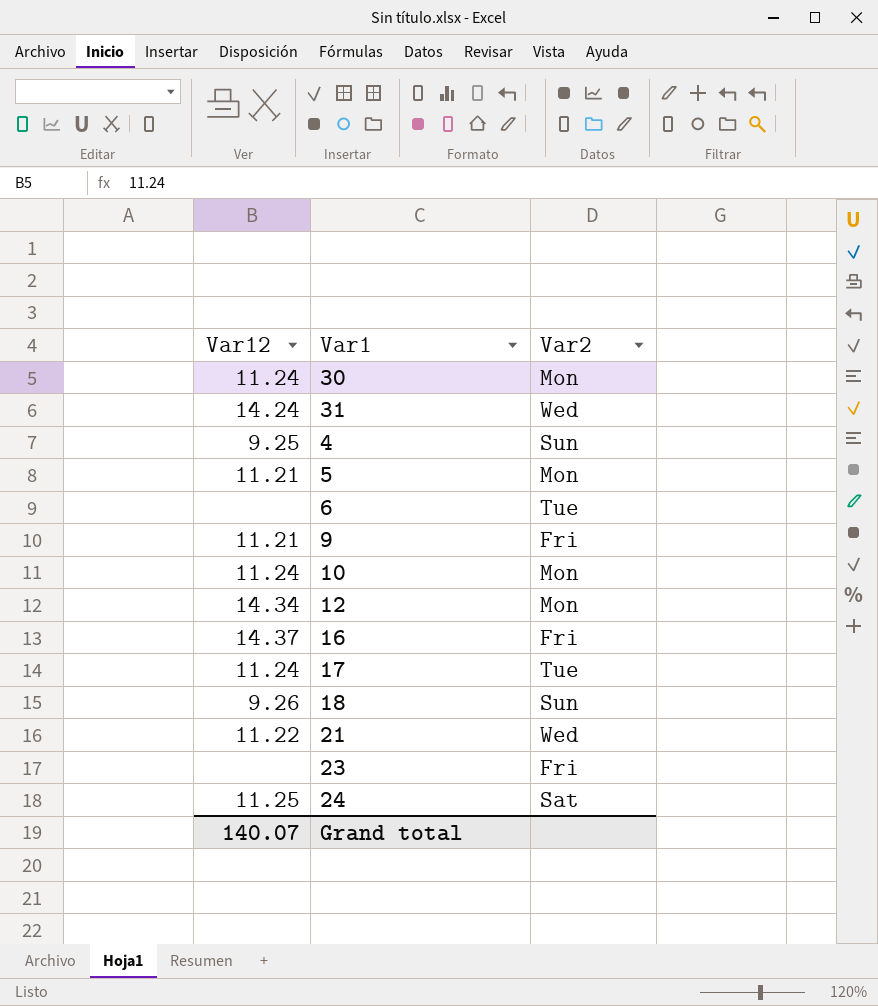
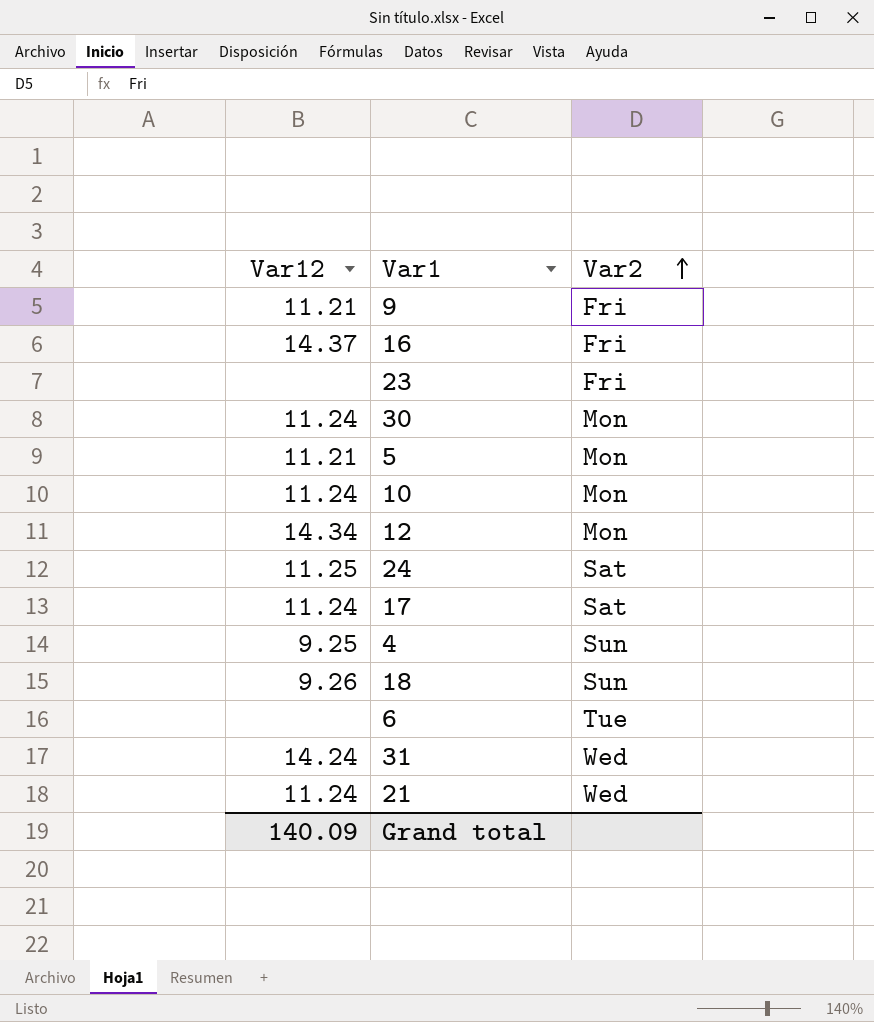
row order: none -> Var2 ascending
17 | Var2: Tue -> Sat
21 | Var12: 11.22 -> 11.24
Grand total | Var12: 140.07 -> 140.09

